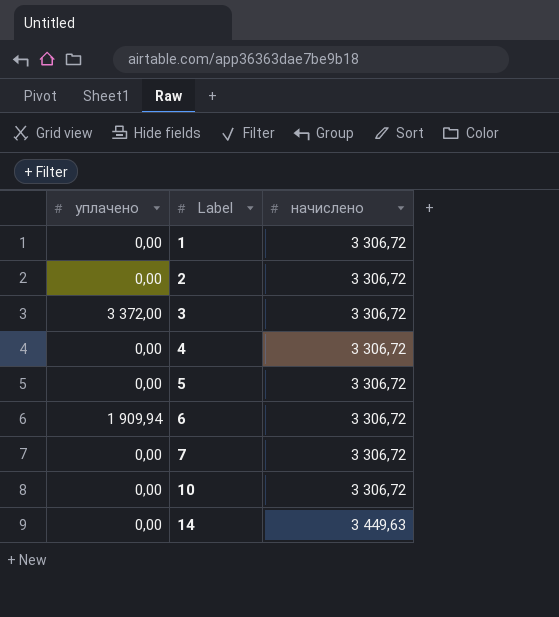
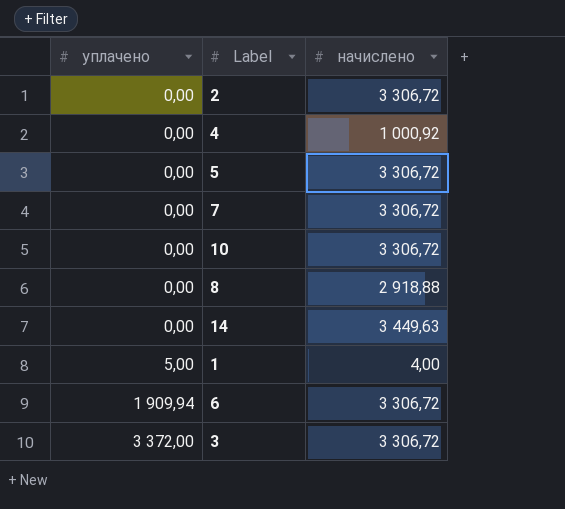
row order: Label ascending -> уплачено ascending
4 | начислено: 3 306,72 -> 1 000,92
row 8: none -> 0,00 | 2 918,88
1 | уплачено: 0,00 -> 5,00
1 | начислено: 3 306,72 -> 4,00

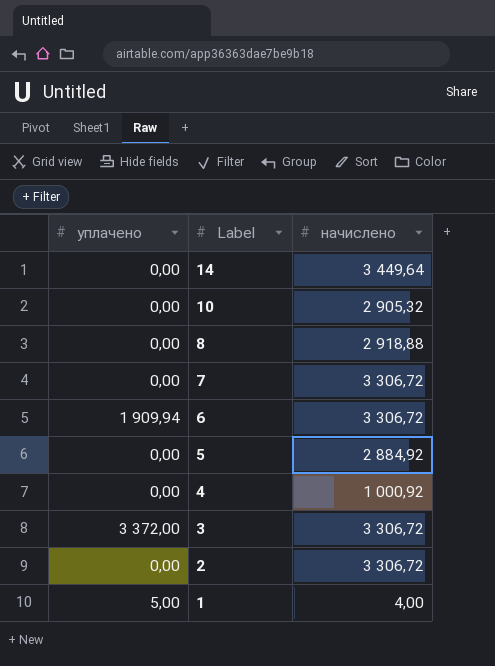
row order: уплачено ascending -> Label descending
14 | начислено: 3 449,63 -> 3 449,64
10 | начислено: 3 306,72 -> 2 905,32
5 | начислено: 3 306,72 -> 2 884,92

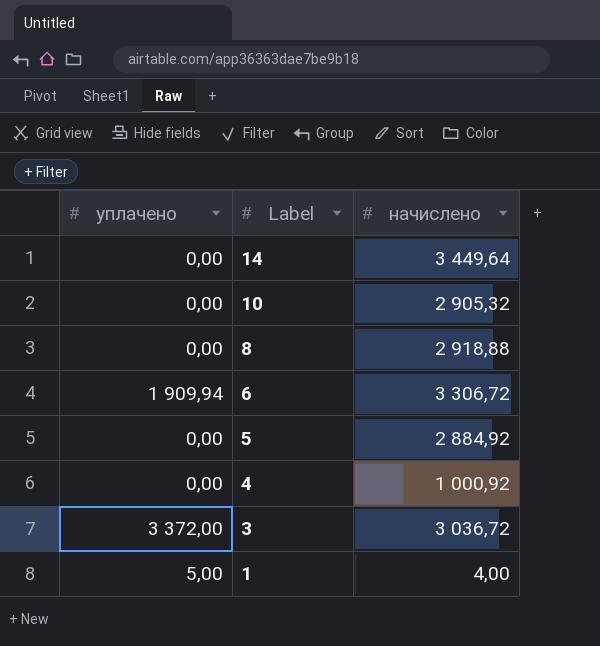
row 7: 0,00 | 3 306,72 -> none
row 2: 0,00 | 3 306,72 -> none
3 | начислено: 3 306,72 -> 3 036,72

